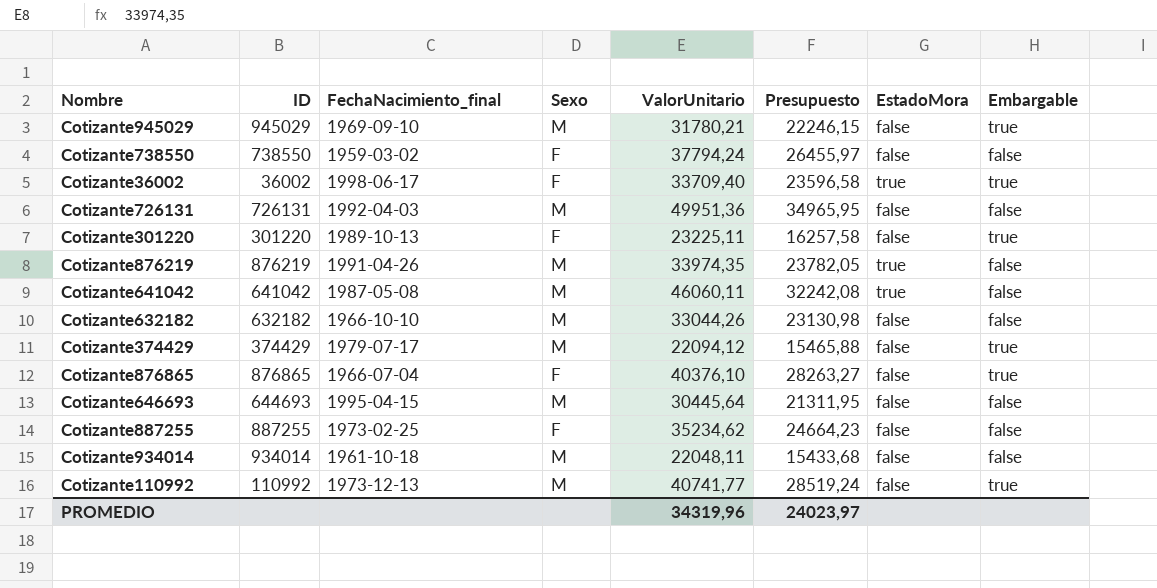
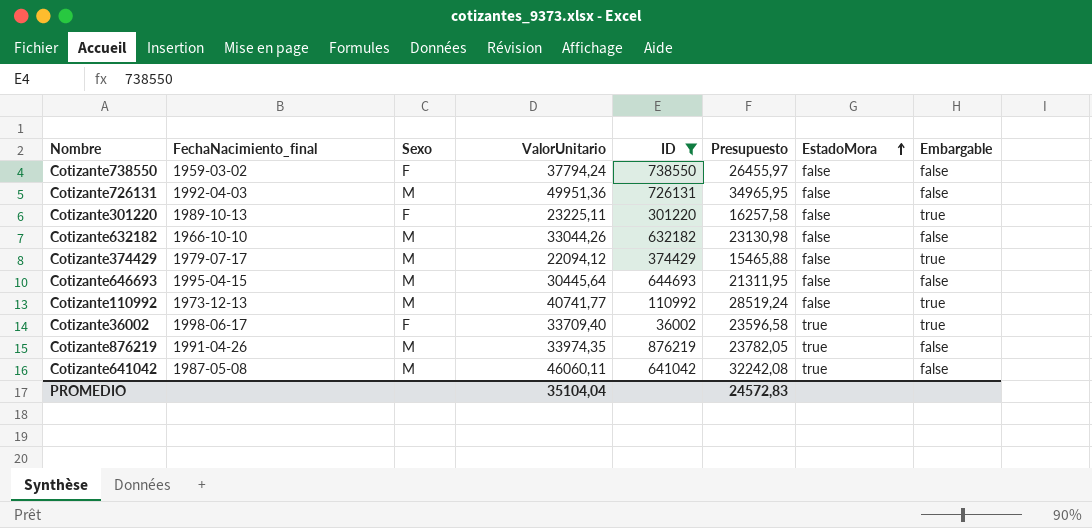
filter: none -> ID <= 876219
row order: none -> EstadoMora ascending
column ID | position: 2 -> 5
PROMEDIO | ValorUnitario: 34319,96 -> 35104,04
PROMEDIO | Presupuesto: 24023,97 -> 24572,83

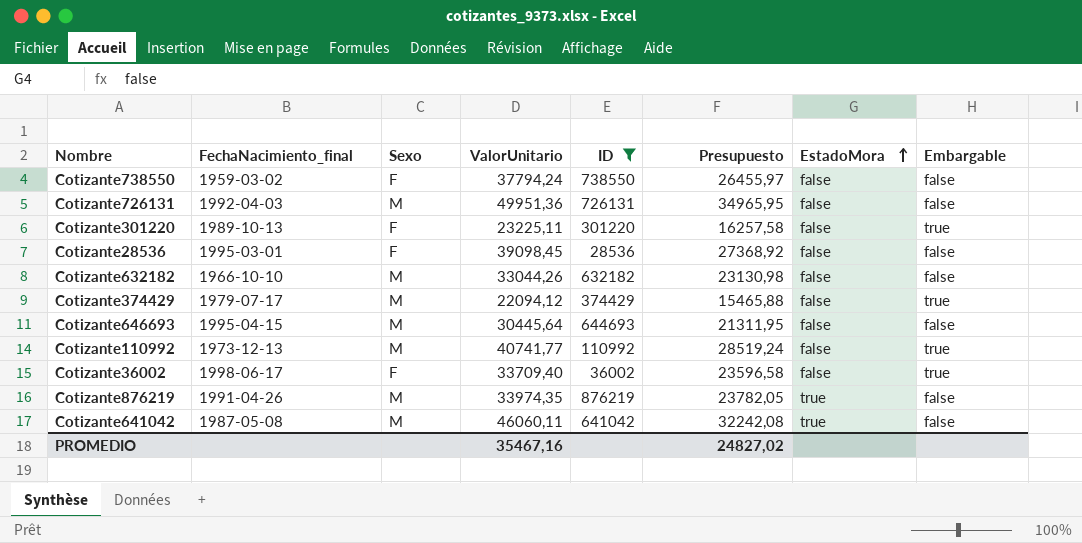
row Cotizante28536: none -> 1995-03-01 | F | 39098,45 | 28536 | 27368,92 | false | false
Cotizante36002 | EstadoMora: true -> false
PROMEDIO | ValorUnitario: 35104,04 -> 35467,16
PROMEDIO | Presupuesto: 24572,83 -> 24827,02

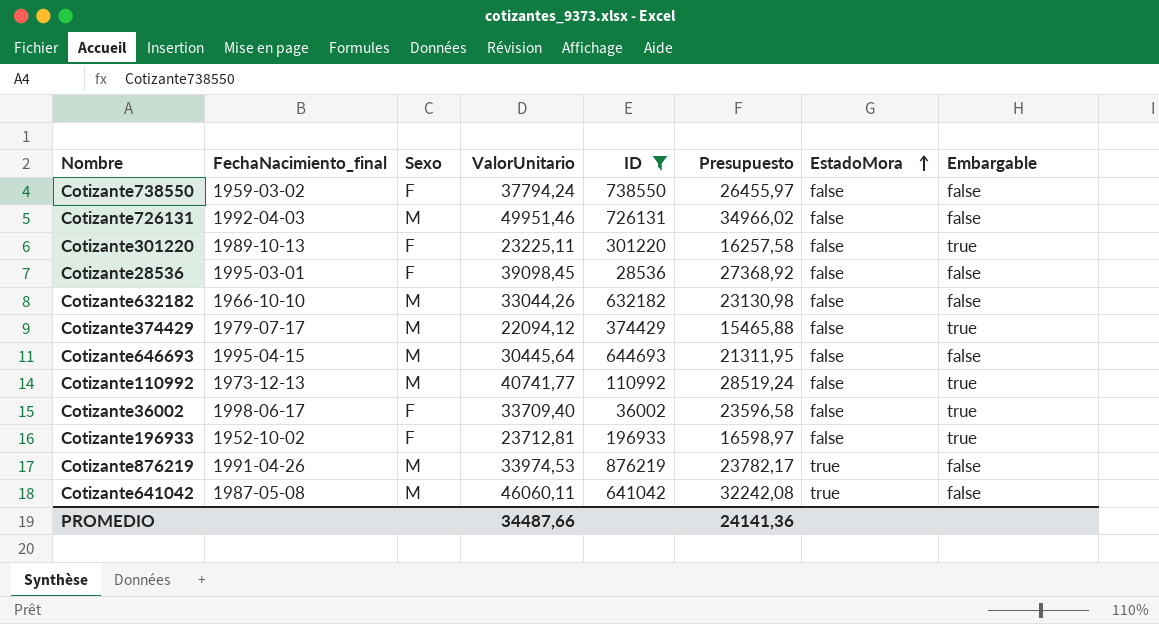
Cotizante726131 | ValorUnitario: 49951,36 -> 49951,46
Cotizante726131 | Presupuesto: 34965,95 -> 34966,02
row Cotizante196933: none -> 1952-10-02 | F | 23712,81 | 196933 | 16598,97 | false | true
Cotizante876219 | ValorUnitario: 33974,35 -> 33974,53
Cotizante876219 | Presupuesto: 23782,05 -> 23782,17
PROMEDIO | ValorUnitario: 35467,16 -> 34487,66
PROMEDIO | Presupuesto: 24827,02 -> 24141,36

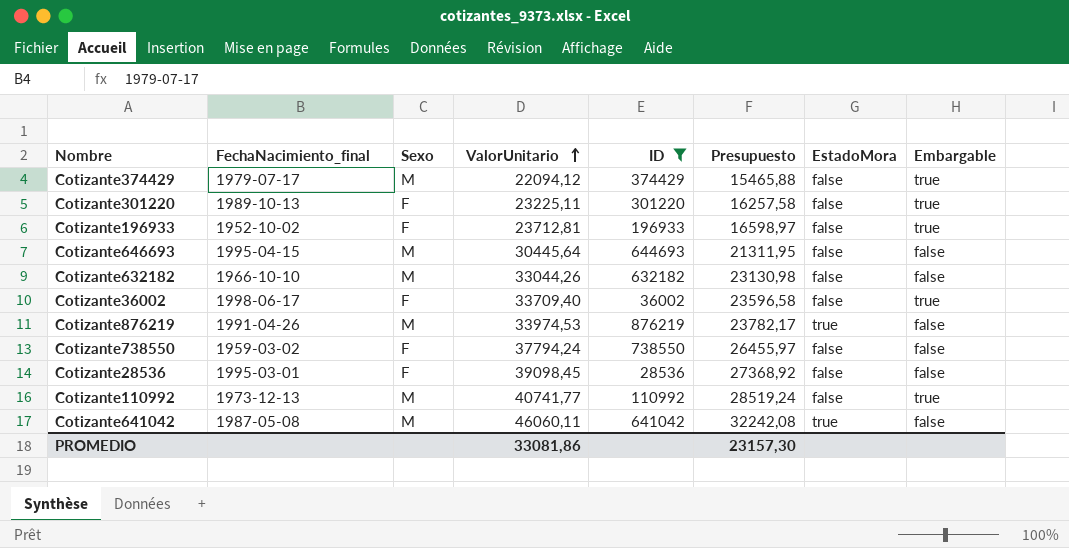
row order: EstadoMora ascending -> ValorUnitario ascending
row Cotizante726131: 1992-04-03 | M | 49951,46 | 726131 | 34966,02 | false | false -> none
PROMEDIO | ValorUnitario: 34487,66 -> 33081,86
PROMEDIO | Presupuesto: 24141,36 -> 23157,30

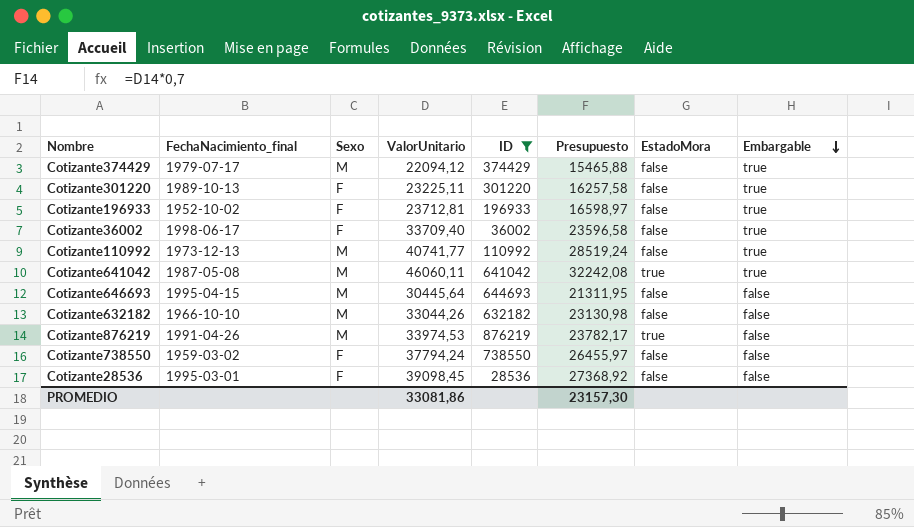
row order: ValorUnitario ascending -> Embargable descending
Cotizante641042 | Embargable: false -> true

